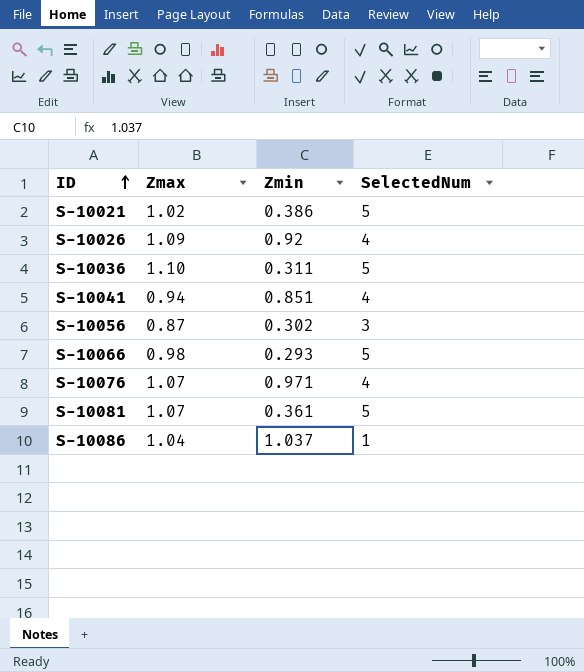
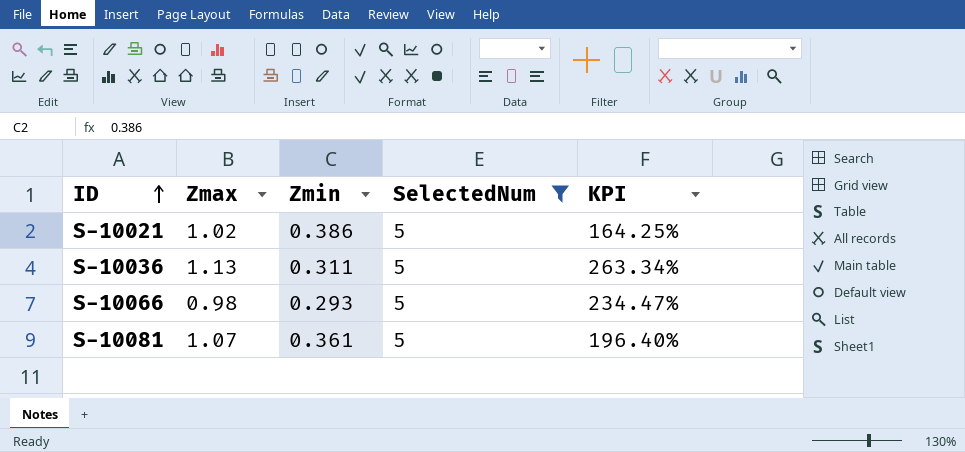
filter: none -> SelectedNum = 5
column KPI | formula: none -> ([Zmax] - [Zmin]) / [Zmin]
S-10036 | Zmax: 1.10 -> 1.13

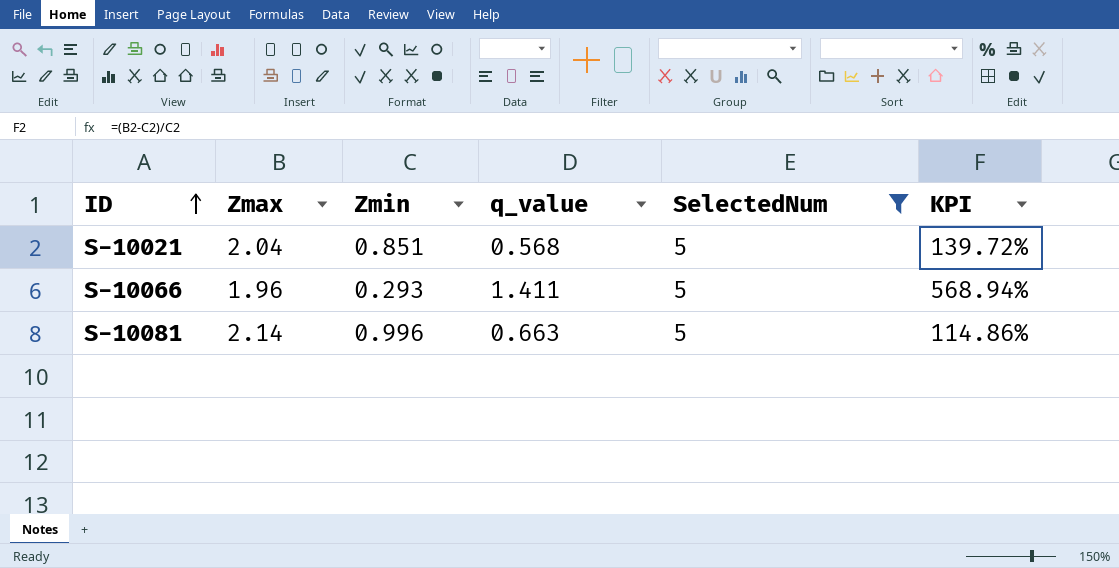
column q_value | position: none -> 4
row S-10036: 1.13 | 0.311 | 5 | 263.34% -> none
S-10021 | Zmax: 1.02 -> 2.04
S-10021 | Zmin: 0.386 -> 0.851
S-10021 | KPI: 164.25% -> 139.72%
S-10066 | Zmax: 0.98 -> 1.96
S-10066 | KPI: 234.47% -> 568.94%
S-10081 | Zmax: 1.07 -> 2.14
S-10081 | Zmin: 0.361 -> 0.996
S-10081 | KPI: 196.40% -> 114.86%

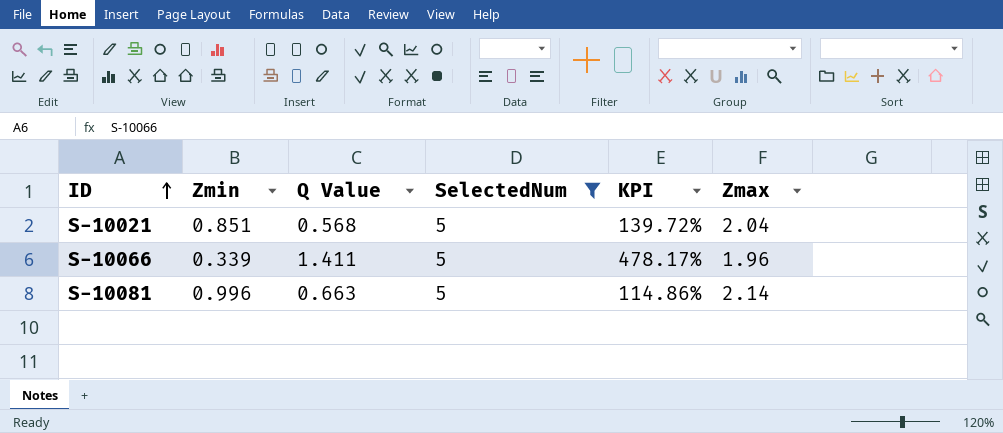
column name: q_value -> Q Value
column Zmax | position: 2 -> 6
S-10066 | Zmin: 0.293 -> 0.339
S-10066 | KPI: 568.94% -> 478.17%

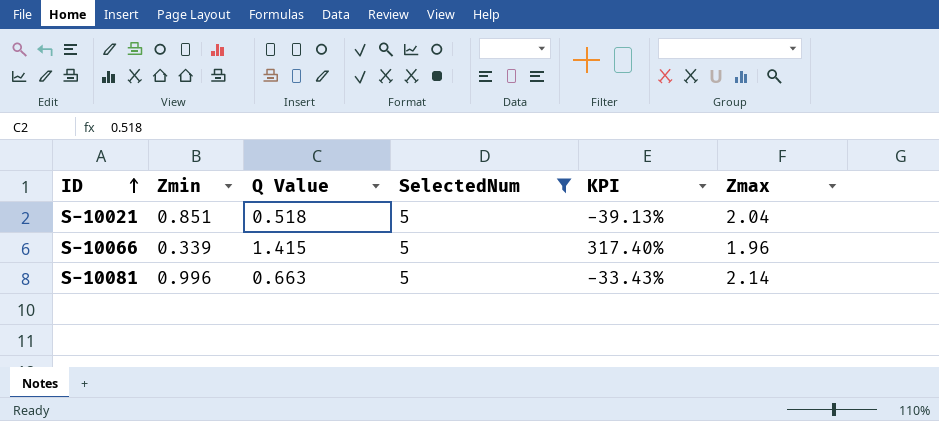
column KPI | formula: ([Zmax] - [Zmin]) / [Zmin] -> ([Q Value] - [Zmin]) / [Zmin]
S-10021 | Q Value: 0.568 -> 0.518
S-10066 | Q Value: 1.411 -> 1.415

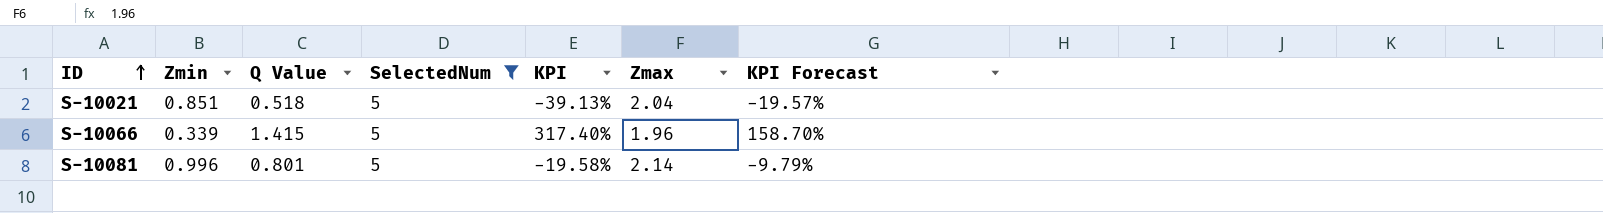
column KPI Forecast | formula: none -> [KPI] * 0.5
S-10081 | Q Value: 0.663 -> 0.801
S-10081 | KPI: -33.43% -> -19.58%

